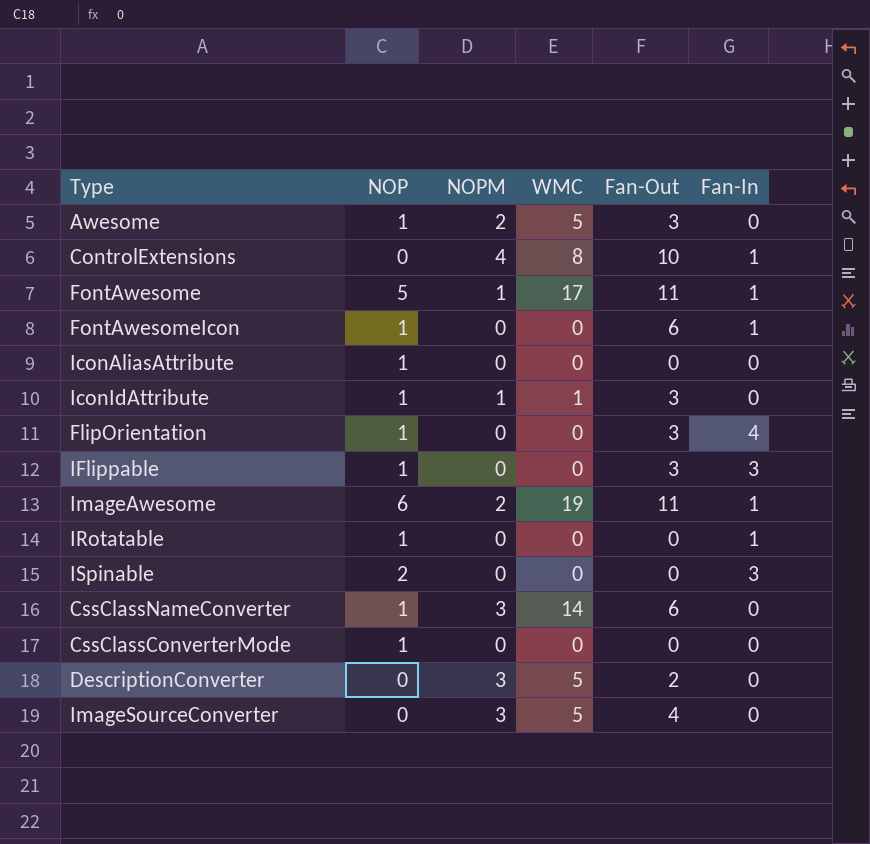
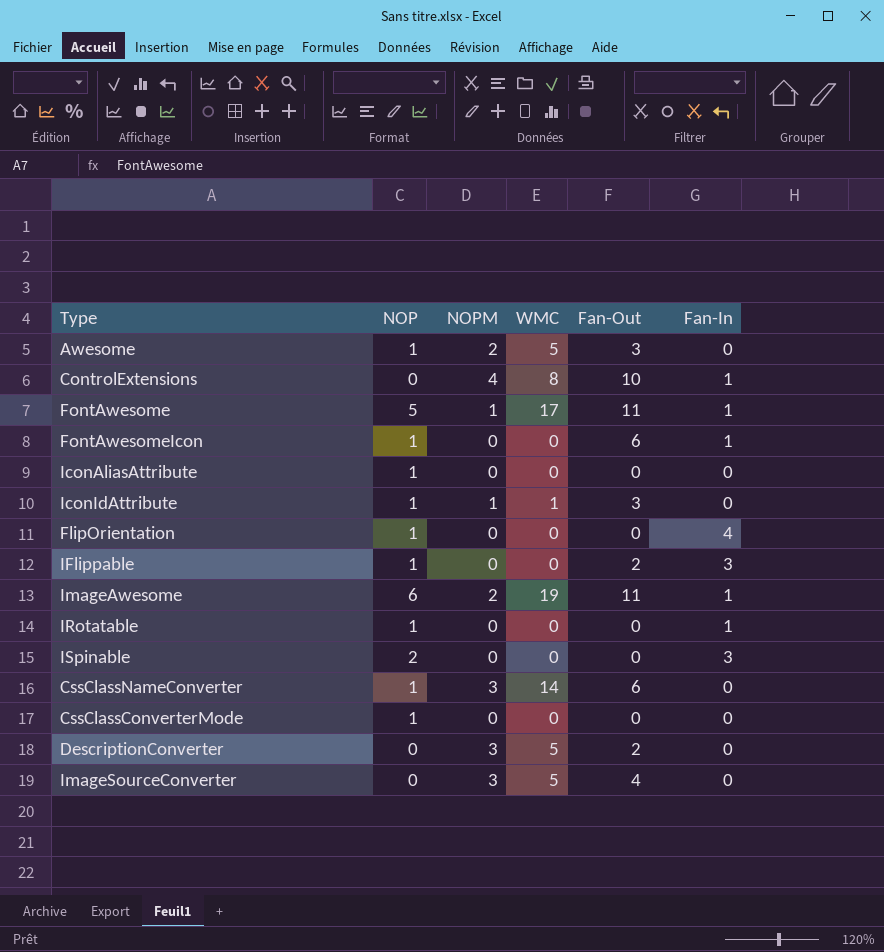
FlipOrientation | Fan-Out: 3 -> 0
IFlippable | Fan-Out: 3 -> 2

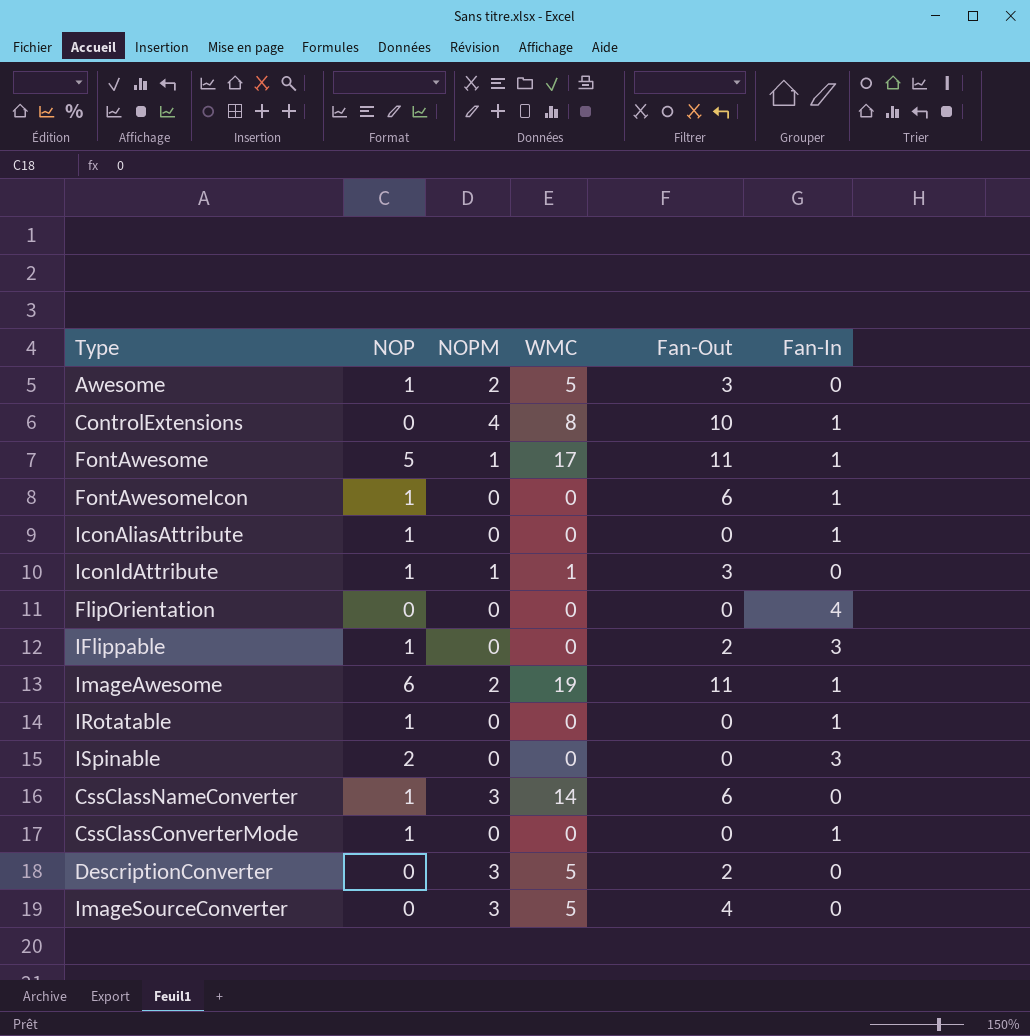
IconAliasAttribute | Fan-In: 0 -> 1
FlipOrientation | NOP: 1 -> 0
CssClassConverterMode | Fan-In: 0 -> 1

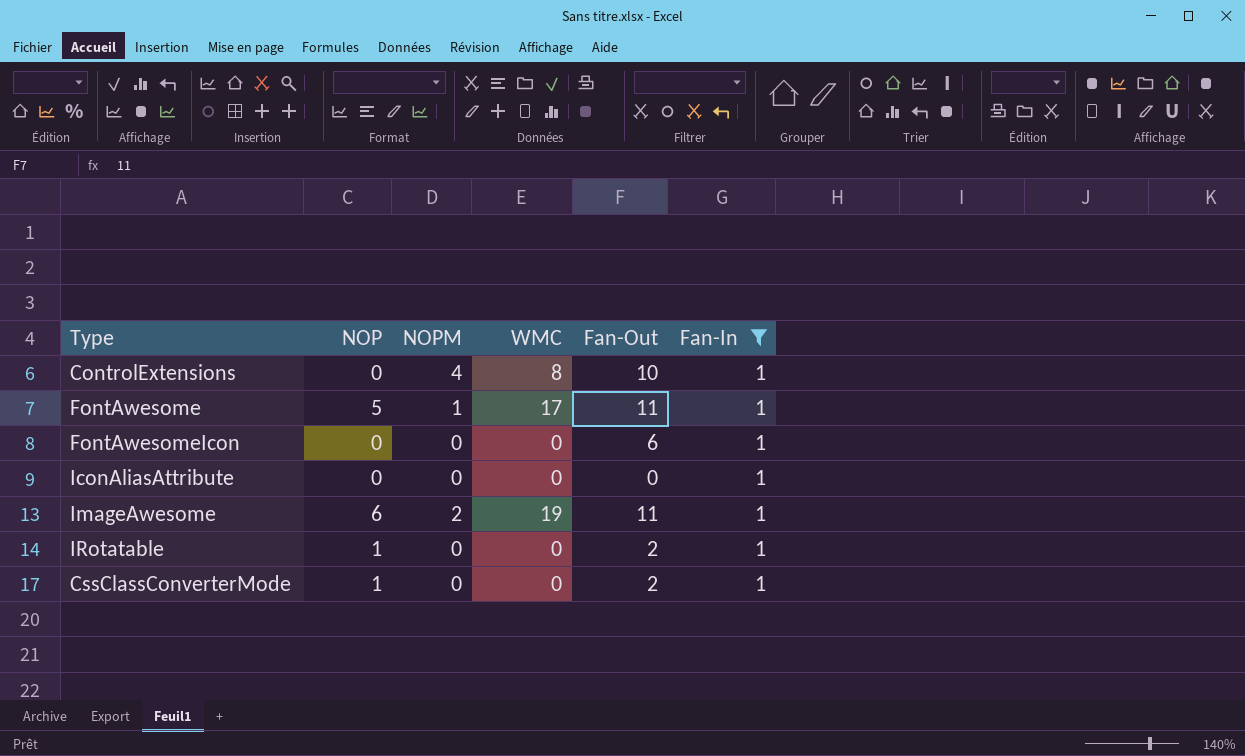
filter: none -> Fan-In = 1
FontAwesomeIcon | NOP: 1 -> 0
IconAliasAttribute | NOP: 1 -> 0
IRotatable | Fan-Out: 0 -> 2
CssClassConverterMode | Fan-Out: 0 -> 2

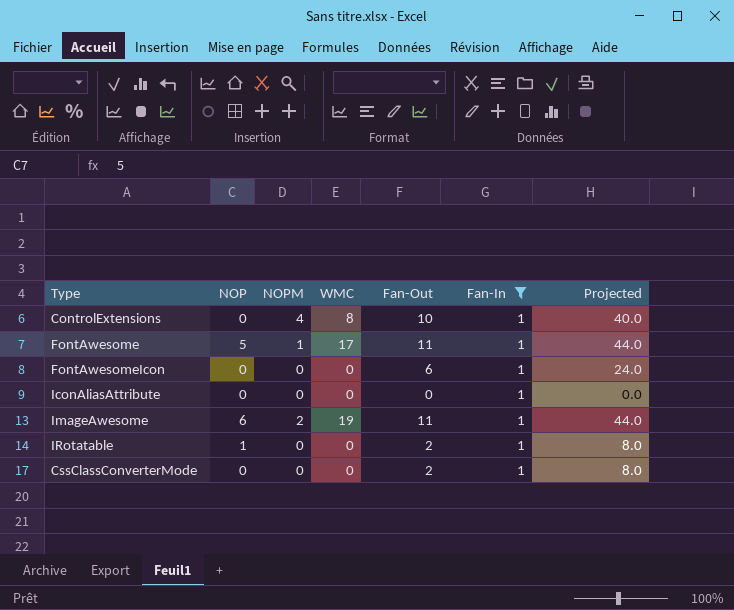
column Projected | formula: none -> [Fan-Out] * 4
CssClassConverterMode | NOP: 1 -> 0

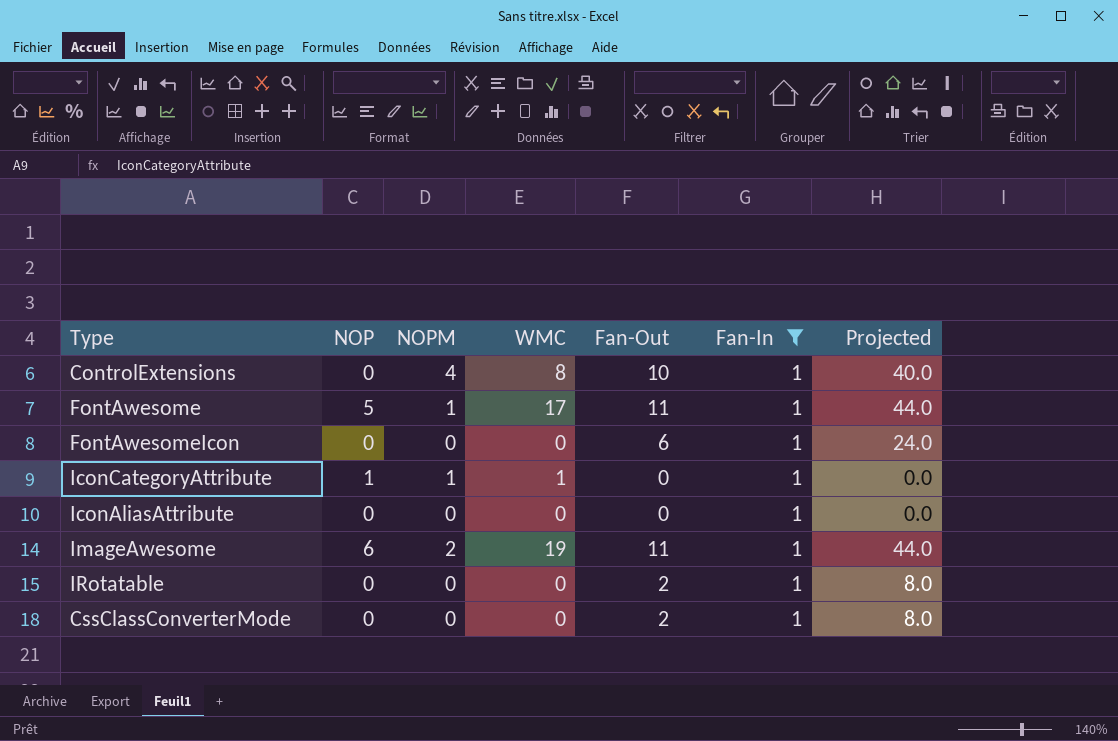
row IconCategoryAttribute: none -> 1 | 1 | 1 | 0 | 1 | 0.0
IRotatable | NOP: 1 -> 0

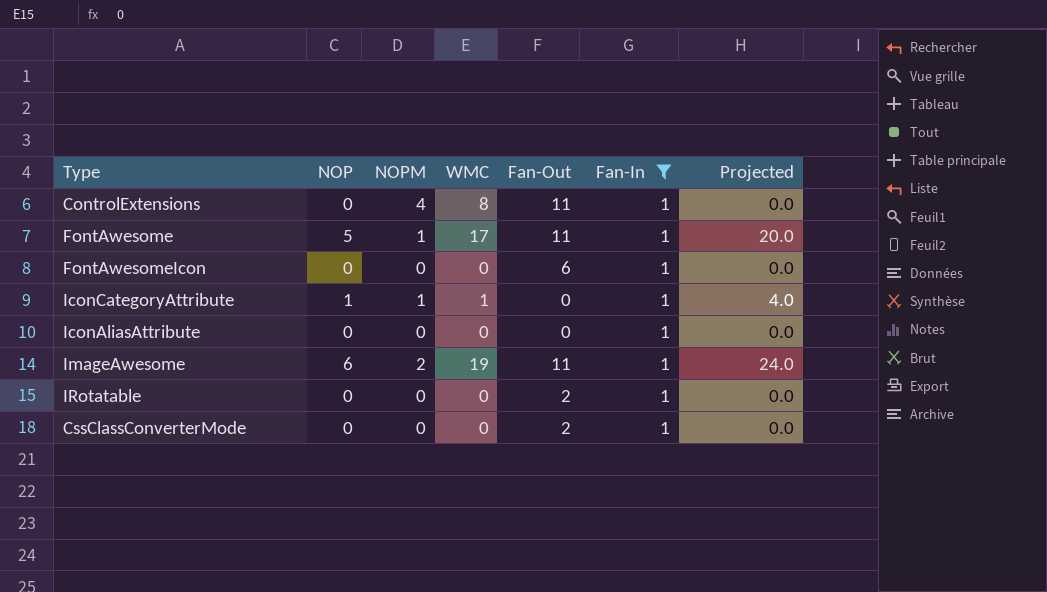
column Projected | formula: [Fan-Out] * 4 -> [NOP] * 4
ControlExtensions | Fan-Out: 10 -> 11

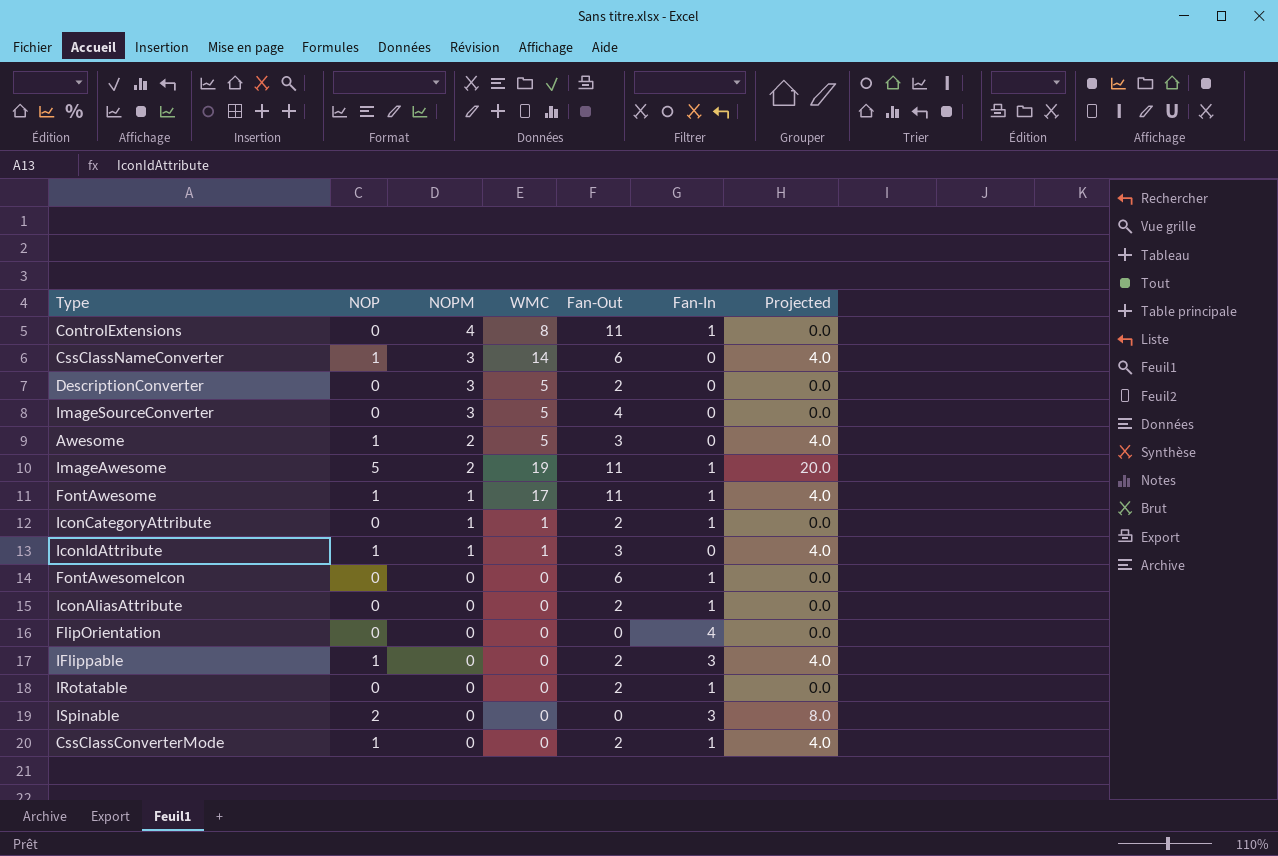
filter: Fan-In = 1 -> none
row order: none -> NOPM descending
ImageAwesome | NOP: 6 -> 5
ImageAwesome | Projected: 24.0 -> 20.0
FontAwesome | NOP: 5 -> 1
FontAwesome | Projected: 20.0 -> 4.0
IconCategoryAttribute | NOP: 1 -> 0
IconCategoryAttribute | Fan-Out: 0 -> 2
IconCategoryAttribute | Projected: 4.0 -> 0.0
IconAliasAttribute | Fan-Out: 0 -> 2
CssClassConverterMode | NOP: 0 -> 1
CssClassConverterMode | Projected: 0.0 -> 4.0

